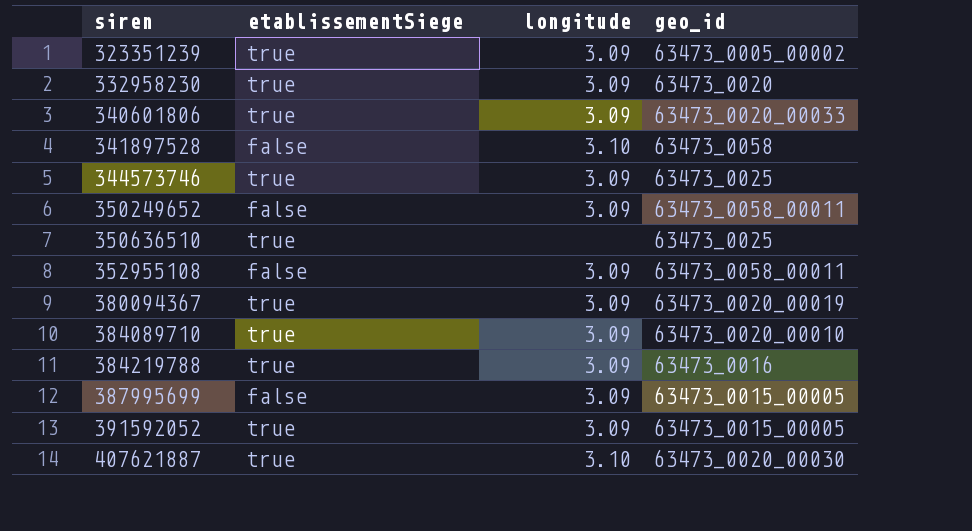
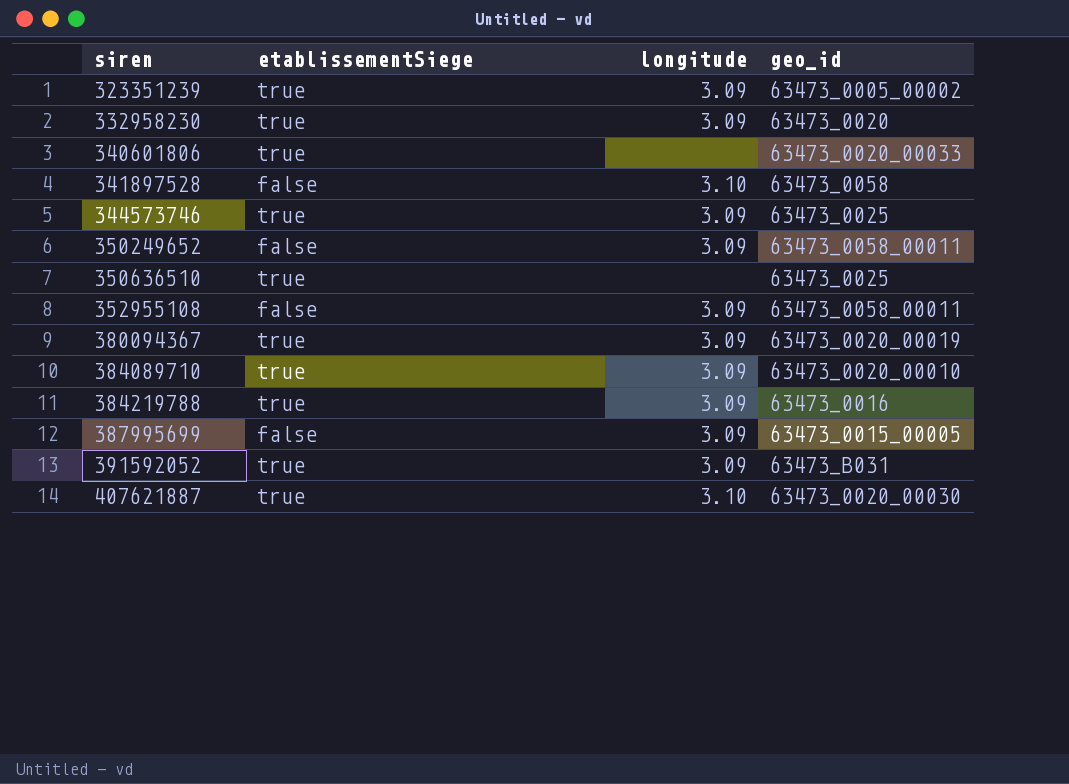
340601806 | longitude: 3.09 -> none
391592052 | geo_id: 63473_0015_00005 -> 63473_B031

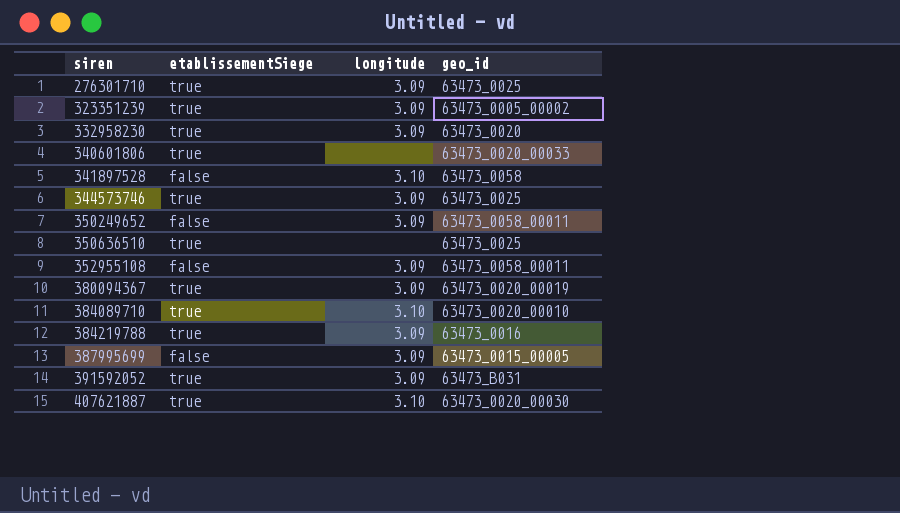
row 276301710: none -> true | 3.09 | 63473_0025
384089710 | longitude: 3.09 -> 3.10

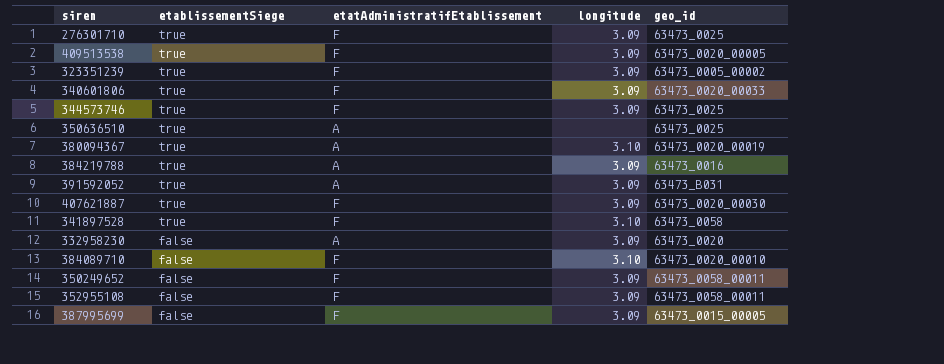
row order: siren ascending -> etablissementSiege descending
column etatAdministratifEtablissement | position: none -> 3
row 409513538: none -> true | F | 3.09 | 63473_0020_00005
340601806 | longitude: none -> 3.09
380094367 | longitude: 3.09 -> 3.10
407621887 | longitude: 3.10 -> 3.09
341897528 | etablissementSiege: false -> true
332958230 | etablissementSiege: true -> false
384089710 | etablissementSiege: true -> false

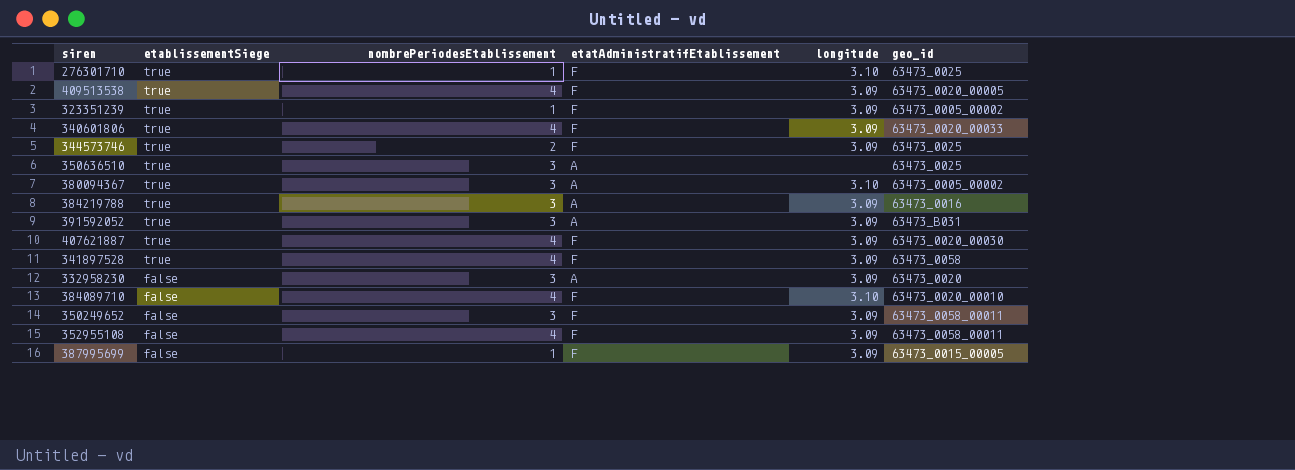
column nombrePeriodesEtablissement | position: none -> 3
276301710 | longitude: 3.09 -> 3.10
380094367 | geo_id: 63473_0020_00019 -> 63473_0005_00002
341897528 | longitude: 3.10 -> 3.09

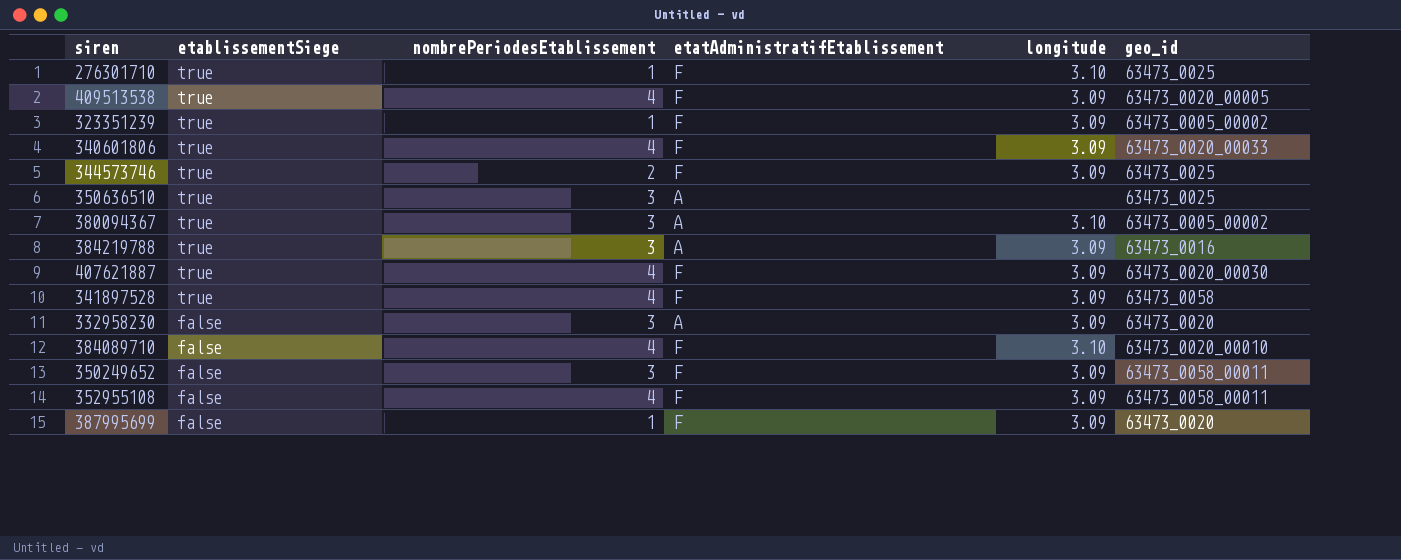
row 391592052: true | 3 | A | 3.09 | 63473_B031 -> none
387995699 | geo_id: 63473_0015_00005 -> 63473_0020

